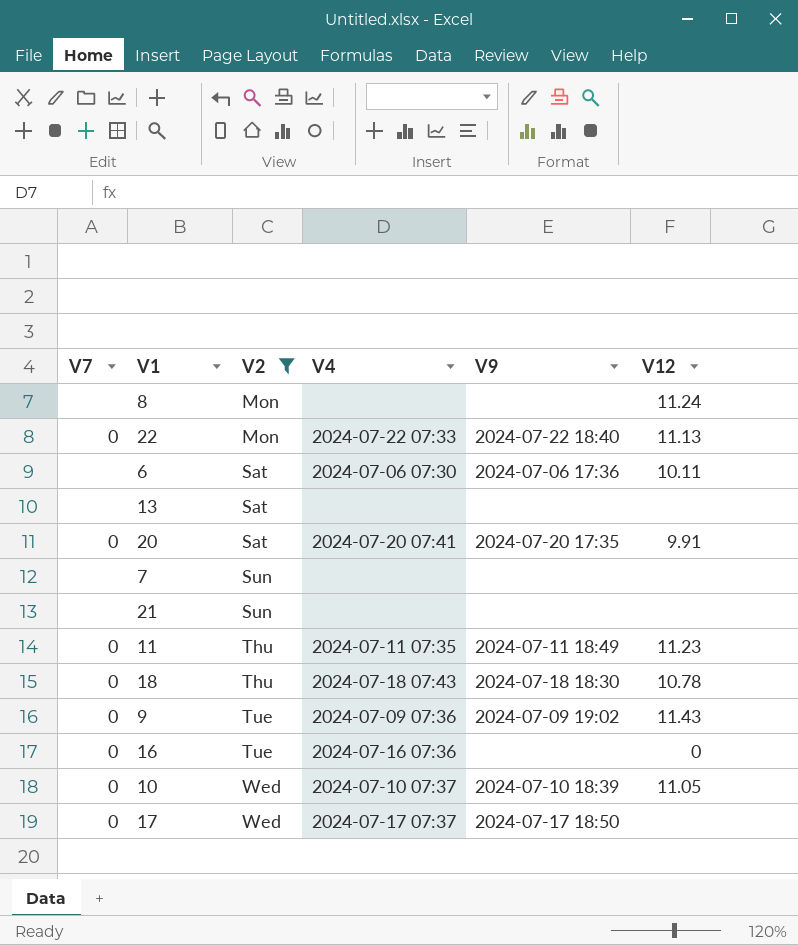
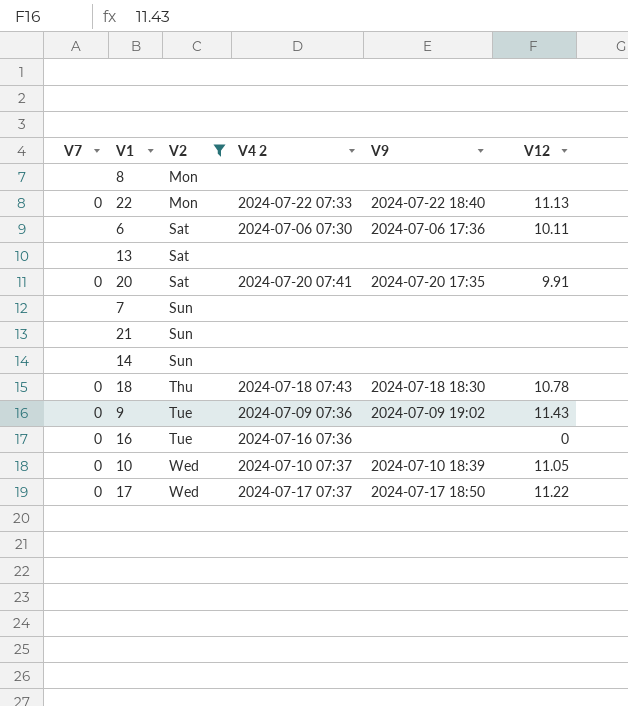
column name: V4 -> V4 2
row 11: 0 | Thu | 2024-07-11 07:35 | 2024-07-11 18:49 | 11.23 -> none
8 | V12: 11.24 -> none
row 14: none -> none | Sun | none | none | none
17 | V12: none -> 11.22

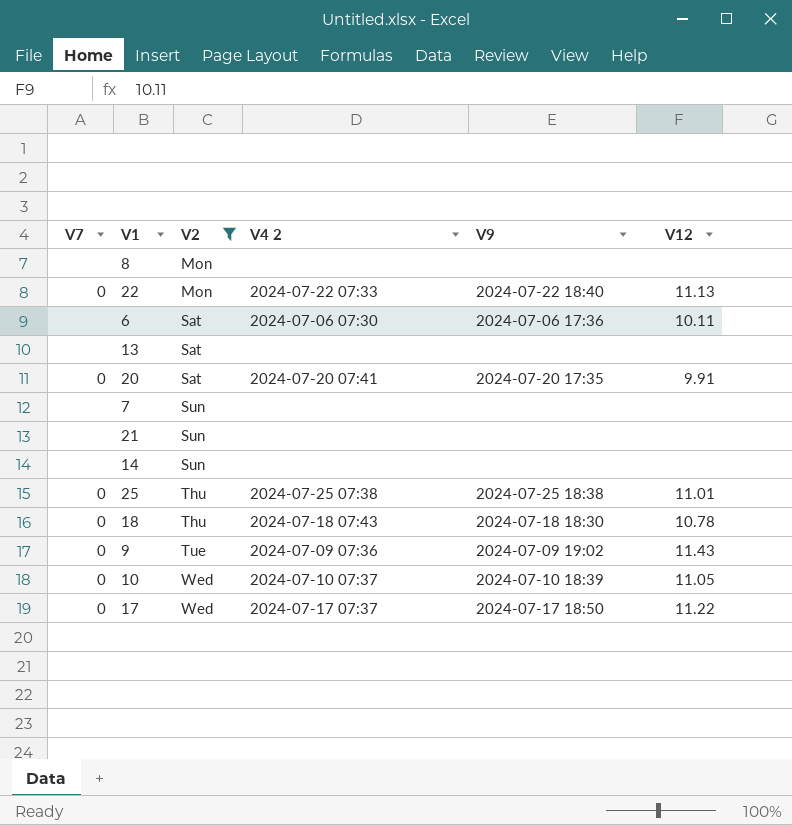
row 16: 0 | Tue | 2024-07-16 07:36 | none | 0 -> none
row 25: none -> 0 | Thu | 2024-07-25 07:38 | 2024-07-25 18:38 | 11.01

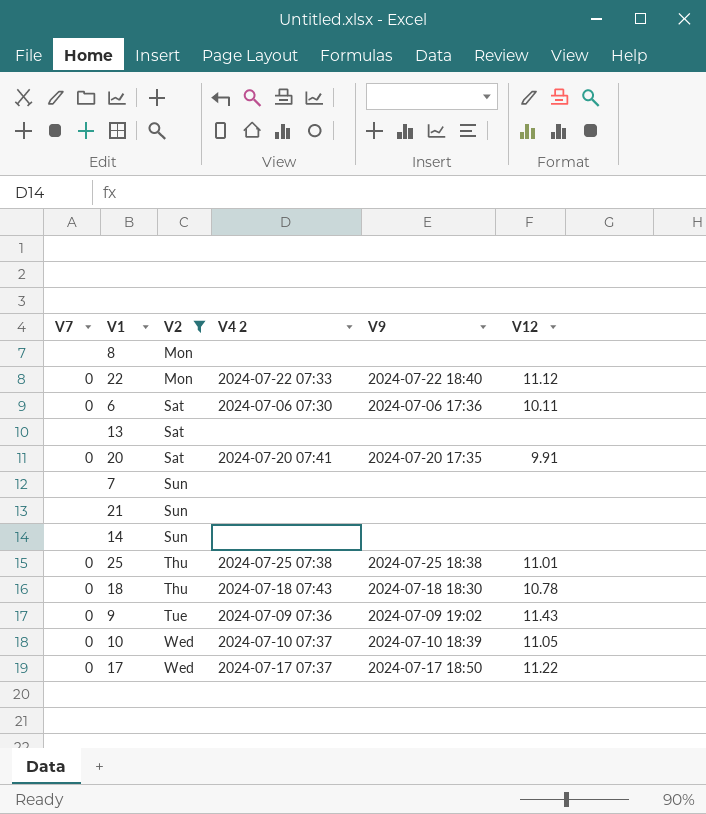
22 | V12: 11.13 -> 11.12
6 | V7: none -> 0

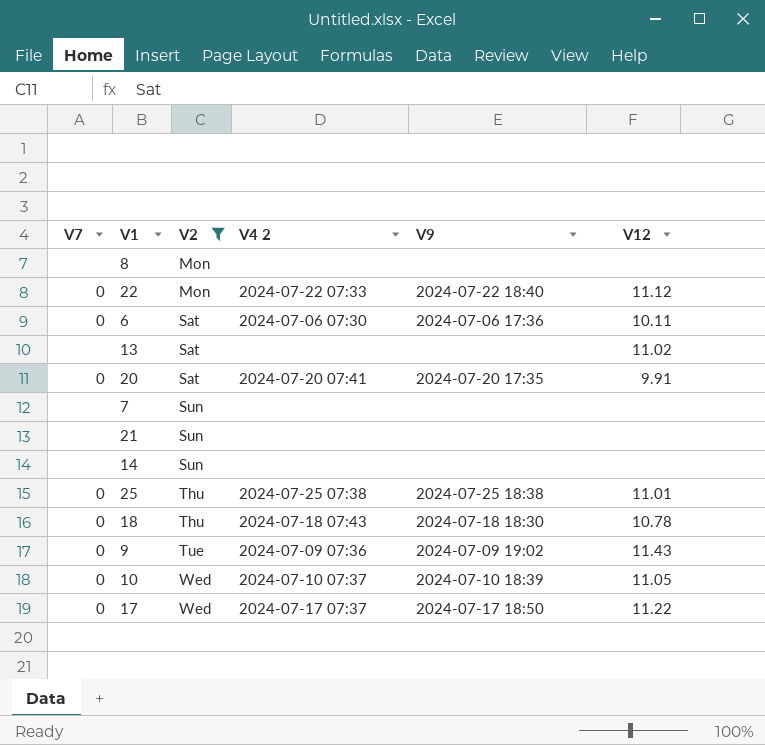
13 | V12: none -> 11.02

